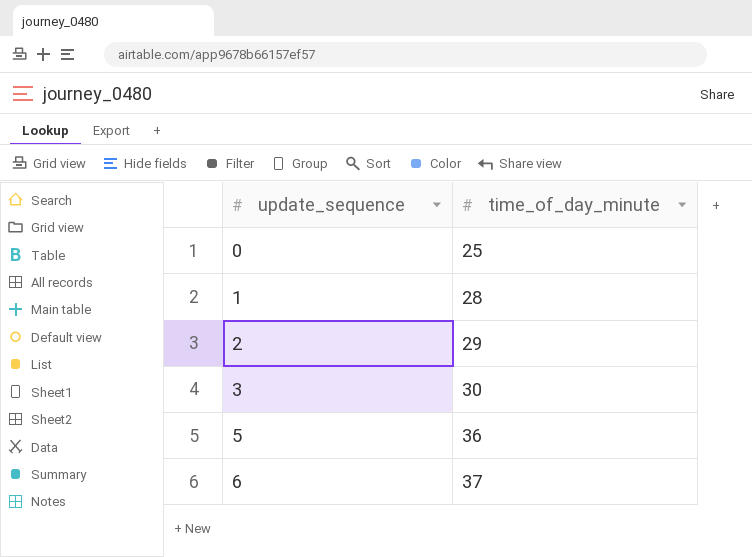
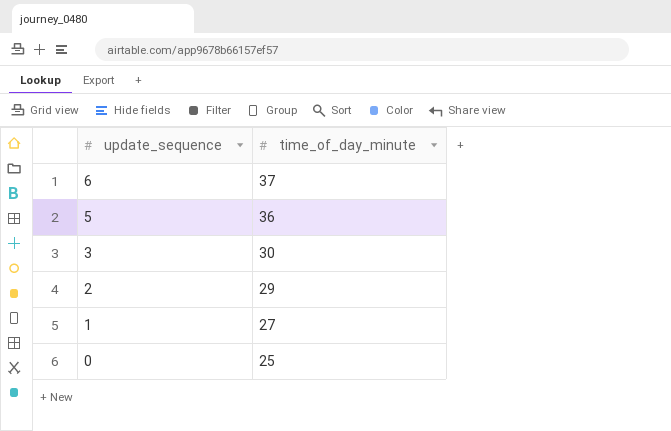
row order: update_sequence ascending -> update_sequence descending
1 | time_of_day_minute: 28 -> 27

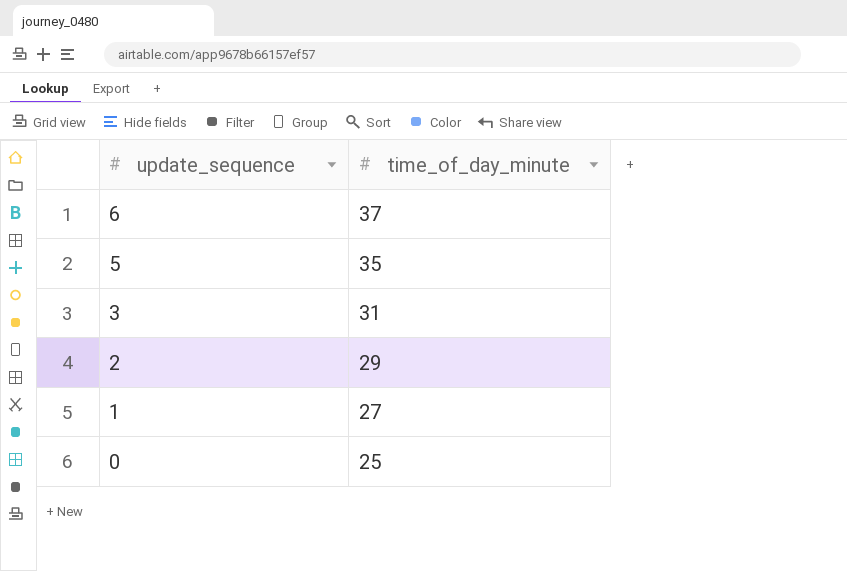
5 | time_of_day_minute: 36 -> 35
3 | time_of_day_minute: 30 -> 31

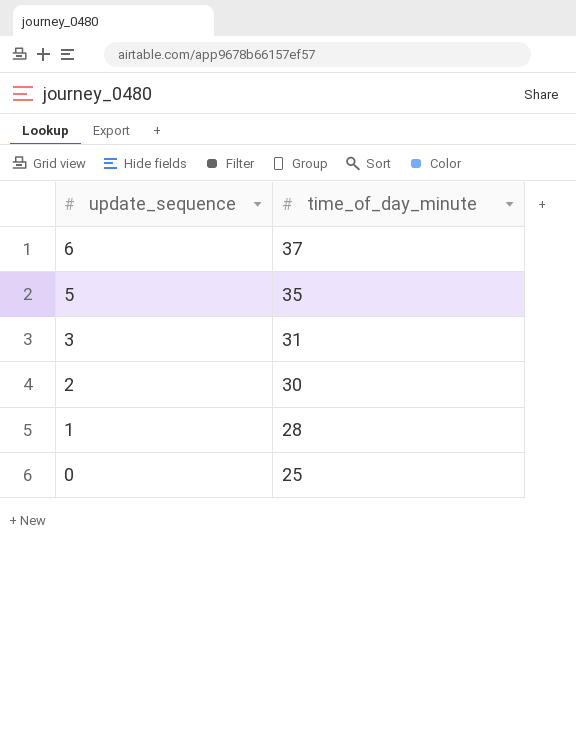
2 | time_of_day_minute: 29 -> 30
1 | time_of_day_minute: 27 -> 28

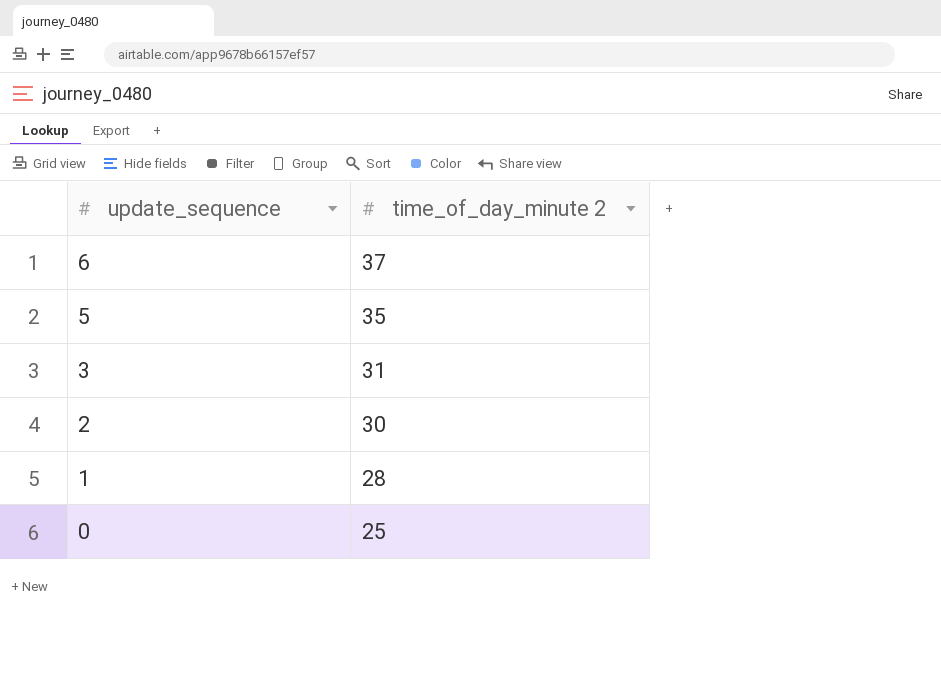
column name: time_of_day_minute -> time_of_day_minute 2

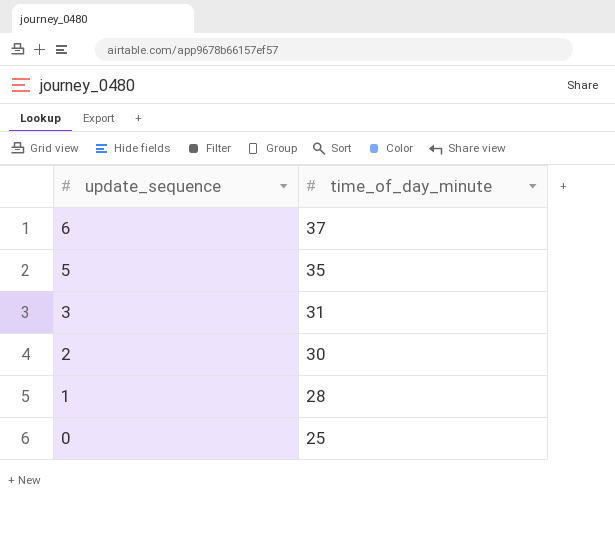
column name: time_of_day_minute 2 -> time_of_day_minute

